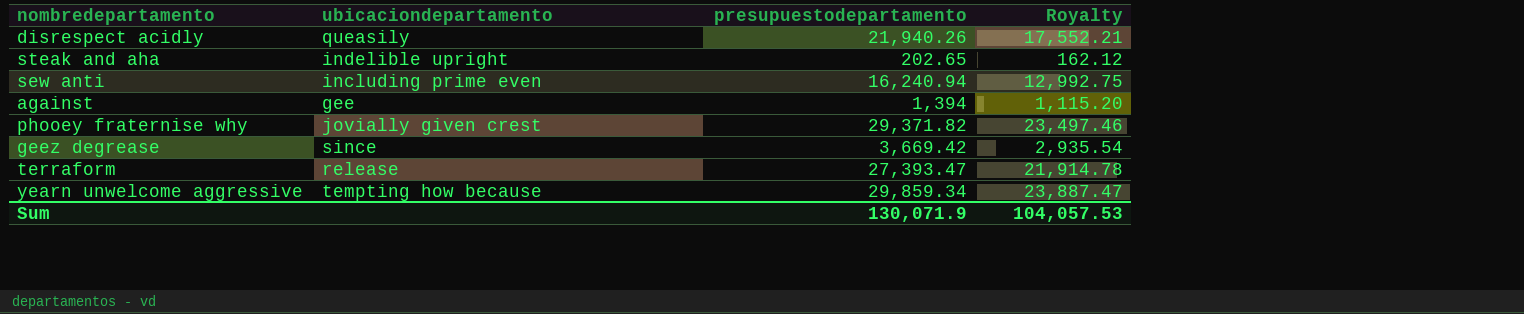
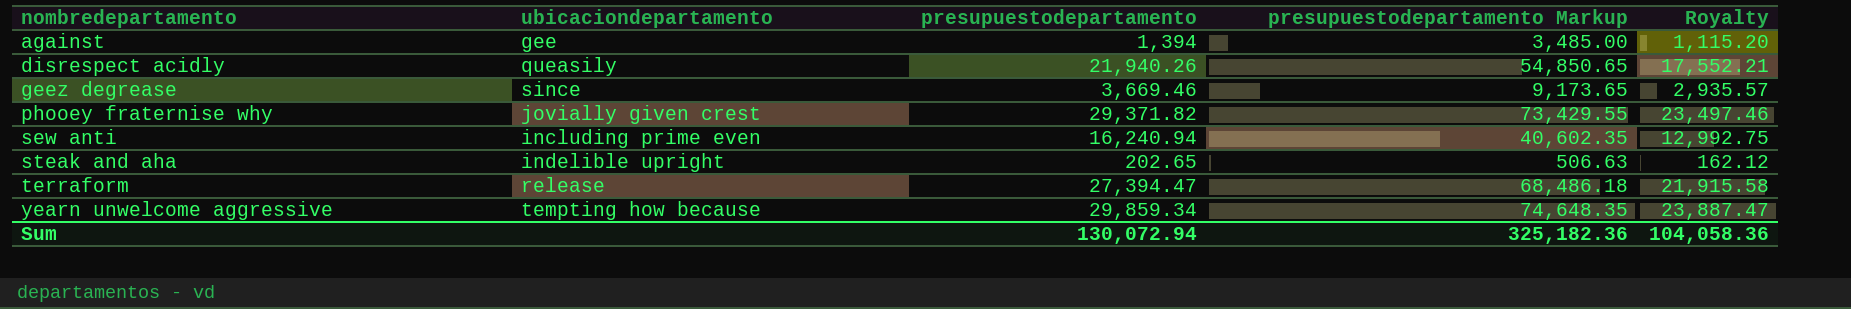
row order: none -> nombredepartamento ascending
column presupuestodepartamento Markup | formula: none -> [presupuestodepartamento] * 2.5
geez degrease | presupuestodepartamento: 3,669.42 -> 3,669.46
geez degrease | Royalty: 2,935.54 -> 2,935.57
terraform | presupuestodepartamento: 27,393.47 -> 27,394.47
terraform | Royalty: 21,914.78 -> 21,915.58
Sum | presupuestodepartamento: 130,071.9 -> 130,072.94
Sum | Royalty: 104,057.53 -> 104,058.36

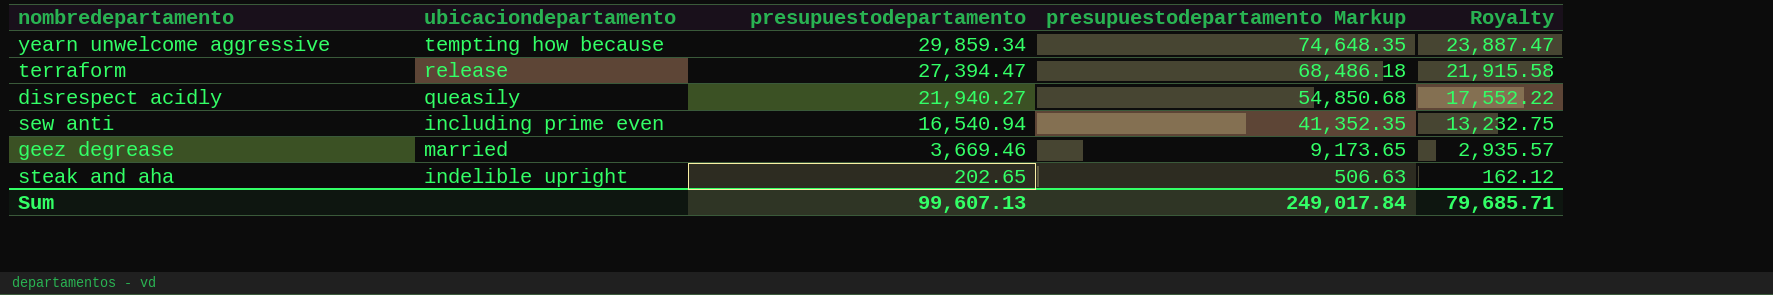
row order: nombredepartamento ascending -> presupuestodepartamento descending
row against: gee | 1,394 | 3,485.00 | 1,115.20 -> none
row phooey fraternise why: jovially given crest | 29,371.82 | 73,429.55 | 23,497.46 -> none
disrespect acidly | presupuestodepartamento: 21,940.26 -> 21,940.27
disrespect acidly | presupuestodepartamento Markup: 54,850.65 -> 54,850.68
disrespect acidly | Royalty: 17,552.21 -> 17,552.22
sew anti | presupuestodepartamento: 16,240.94 -> 16,540.94
sew anti | presupuestodepartamento Markup: 40,602.35 -> 41,352.35
sew anti | Royalty: 12,992.75 -> 13,232.75
geez degrease | ubicaciondepartamento: since -> married
Sum | presupuestodepartamento: 130,072.94 -> 99,607.13
Sum | presupuestodepartamento Markup: 325,182.36 -> 249,017.84
Sum | Royalty: 104,058.36 -> 79,685.71

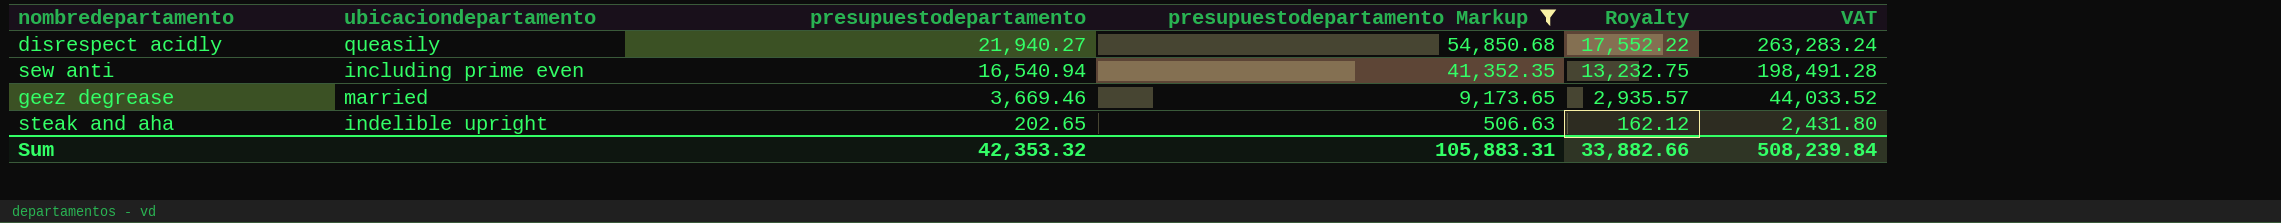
filter: none -> presupuestodepartamento Markup <= 54,850.68
column VAT | formula: none -> [presupuestodepartamento] * 12
Sum | presupuestodepartamento: 99,607.13 -> 42,353.32
Sum | presupuestodepartamento Markup: 249,017.84 -> 105,883.31
Sum | Royalty: 79,685.71 -> 33,882.66

